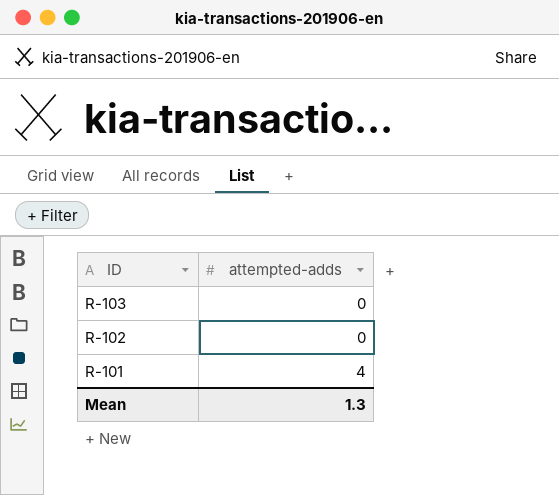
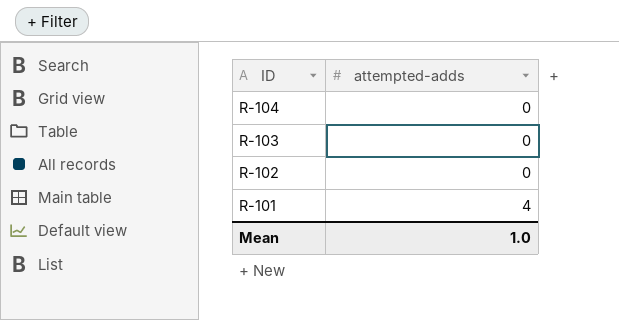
row R-104: none -> 0
Mean | attempted-adds: 1.3 -> 1.0

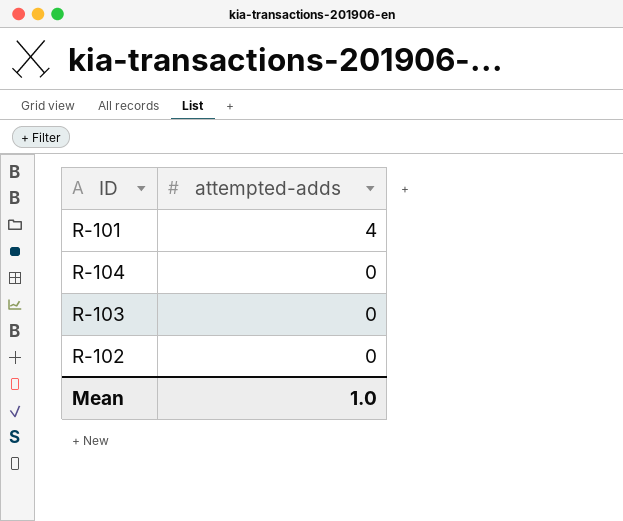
row order: ID descending -> attempted-adds descending

